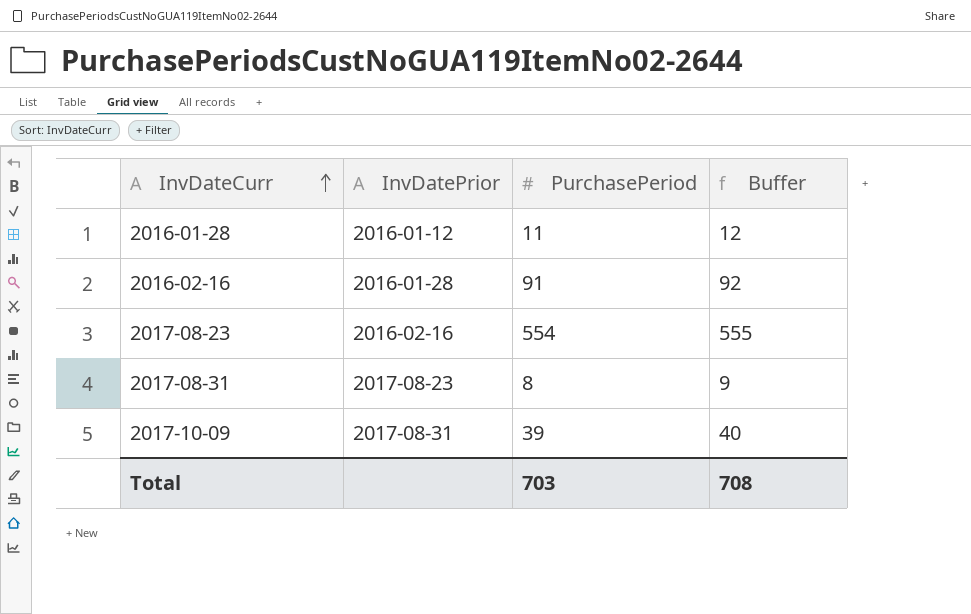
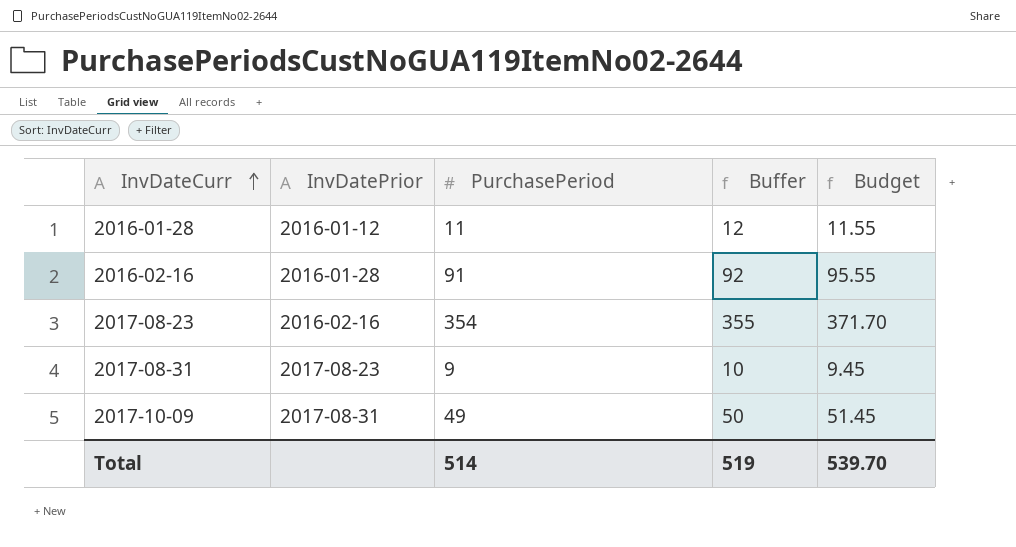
column Budget | formula: none -> [PurchasePeriod] * 1.05
2017-08-23 | PurchasePeriod: 554 -> 354
2017-08-23 | Buffer: 555 -> 355
2017-08-31 | PurchasePeriod: 8 -> 9
2017-08-31 | Buffer: 9 -> 10
2017-10-09 | PurchasePeriod: 39 -> 49
2017-10-09 | Buffer: 40 -> 50
Total | PurchasePeriod: 703 -> 514
Total | Buffer: 708 -> 519

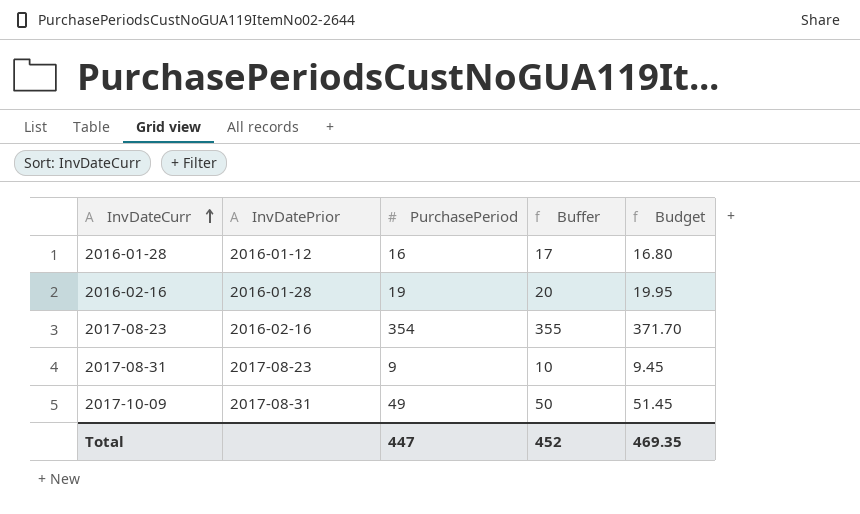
2016-01-28 | PurchasePeriod: 11 -> 16
2016-01-28 | Buffer: 12 -> 17
2016-01-28 | Budget: 11.55 -> 16.80
2016-02-16 | PurchasePeriod: 91 -> 19
2016-02-16 | Buffer: 92 -> 20
2016-02-16 | Budget: 95.55 -> 19.95
Total | PurchasePeriod: 514 -> 447
Total | Buffer: 519 -> 452
Total | Budget: 539.70 -> 469.35

